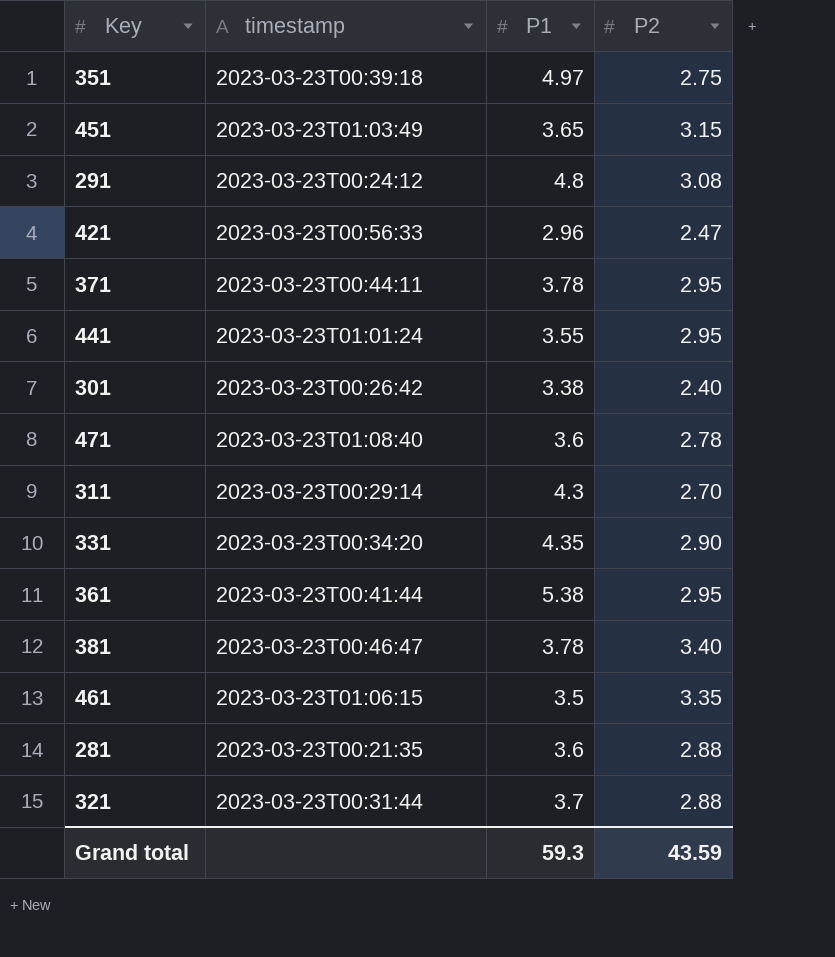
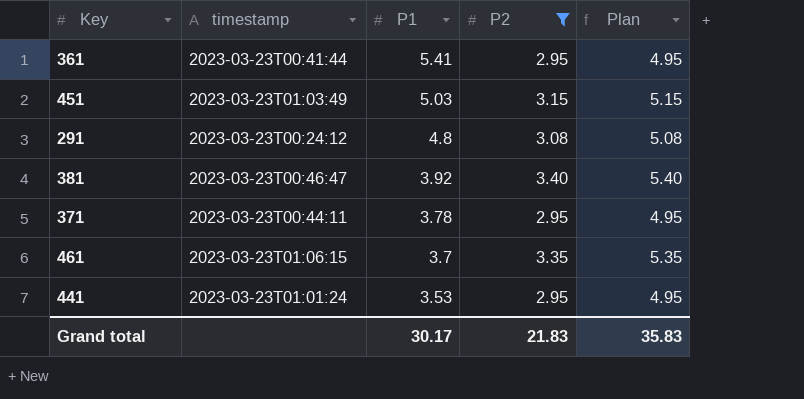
filter: none -> P2 >= 2.95
row order: none -> P1 descending
column Plan | formula: none -> [P2] + 2
361 | P1: 5.38 -> 5.41
451 | P1: 3.65 -> 5.03
381 | P1: 3.78 -> 3.92
461 | P1: 3.5 -> 3.7
441 | P1: 3.55 -> 3.53
Grand total | P1: 59.3 -> 30.17
Grand total | P2: 43.59 -> 21.83

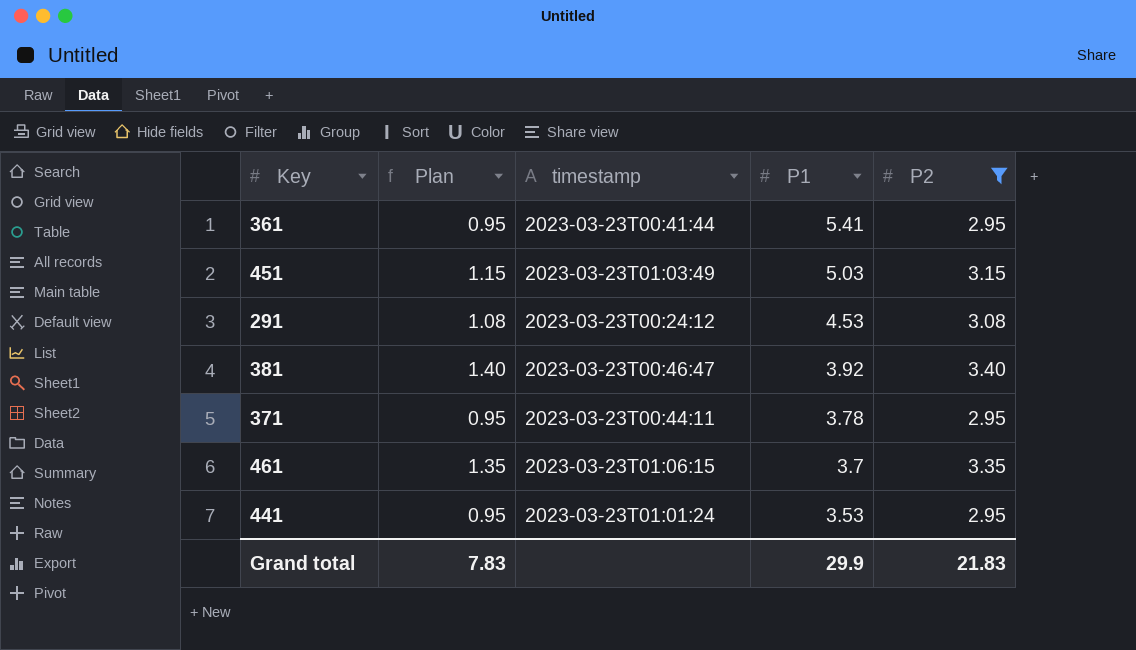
column Plan | formula: [P2] + 2 -> [P2] - 2
column Plan | position: 5 -> 2
291 | P1: 4.8 -> 4.53
Grand total | Plan: 35.83 -> 7.83
Grand total | P1: 30.17 -> 29.9

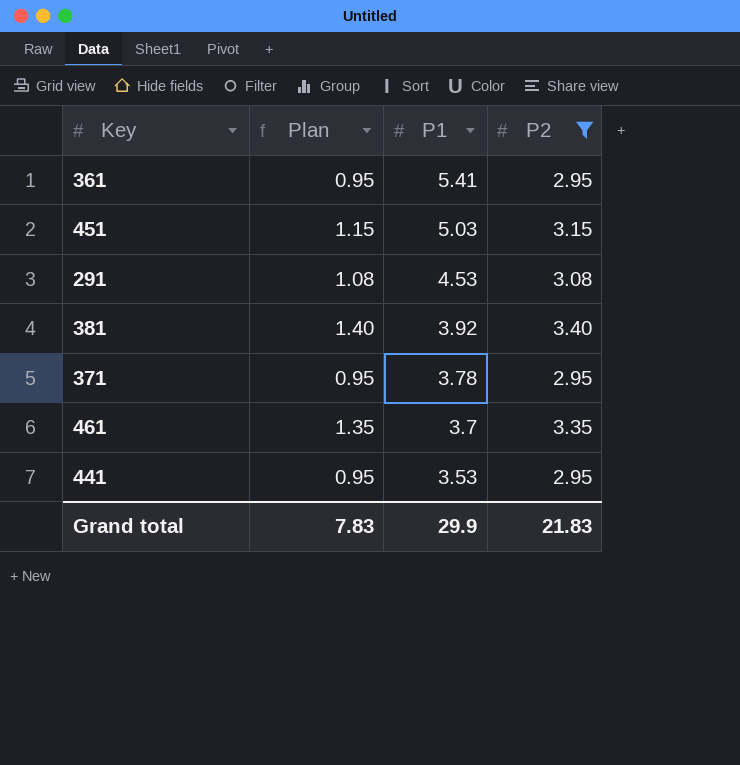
column timestamp | position: 3 -> none

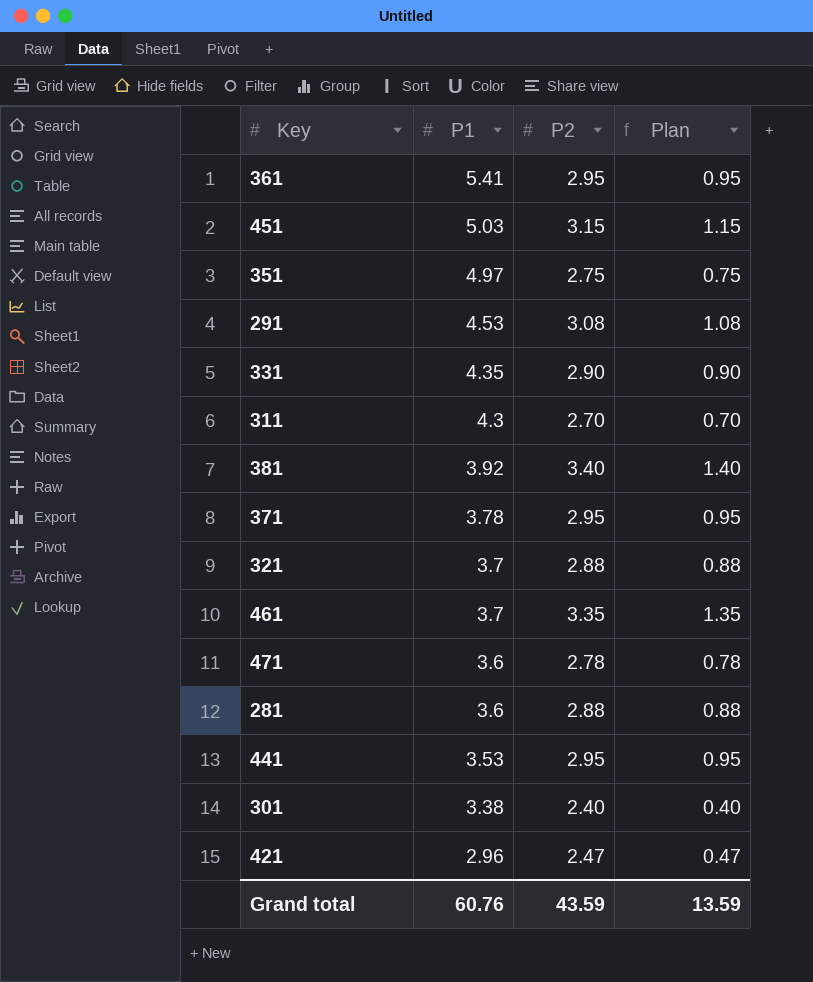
filter: P2 >= 2.95 -> none
column Plan | position: 2 -> 4
Grand total | P1: 29.9 -> 60.76
Grand total | P2: 21.83 -> 43.59
Grand total | Plan: 7.83 -> 13.59

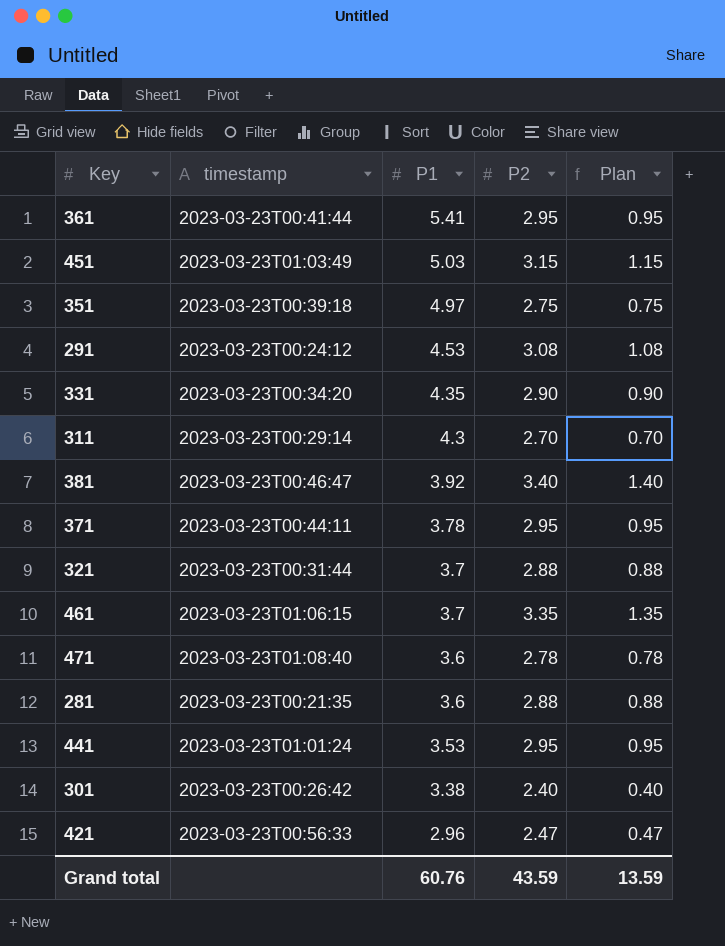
column timestamp | position: none -> 2

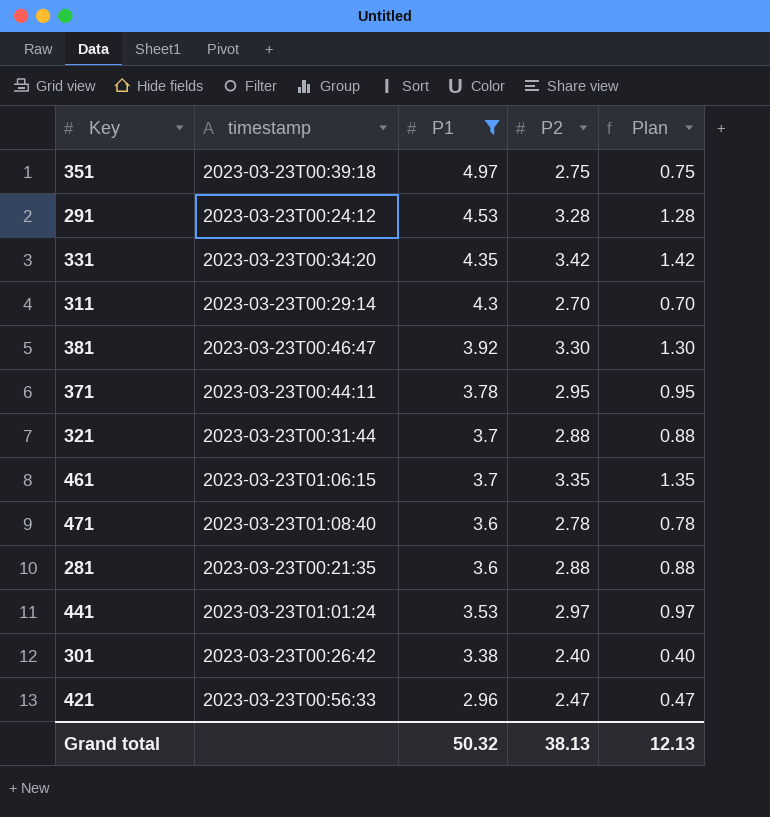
filter: none -> P1 <= 4.97
291 | P2: 3.08 -> 3.28
291 | Plan: 1.08 -> 1.28
331 | P2: 2.90 -> 3.42
331 | Plan: 0.90 -> 1.42
381 | P2: 3.40 -> 3.30
381 | Plan: 1.40 -> 1.30
441 | P2: 2.95 -> 2.97
441 | Plan: 0.95 -> 0.97
Grand total | P1: 60.76 -> 50.32
Grand total | P2: 43.59 -> 38.13
Grand total | Plan: 13.59 -> 12.13

